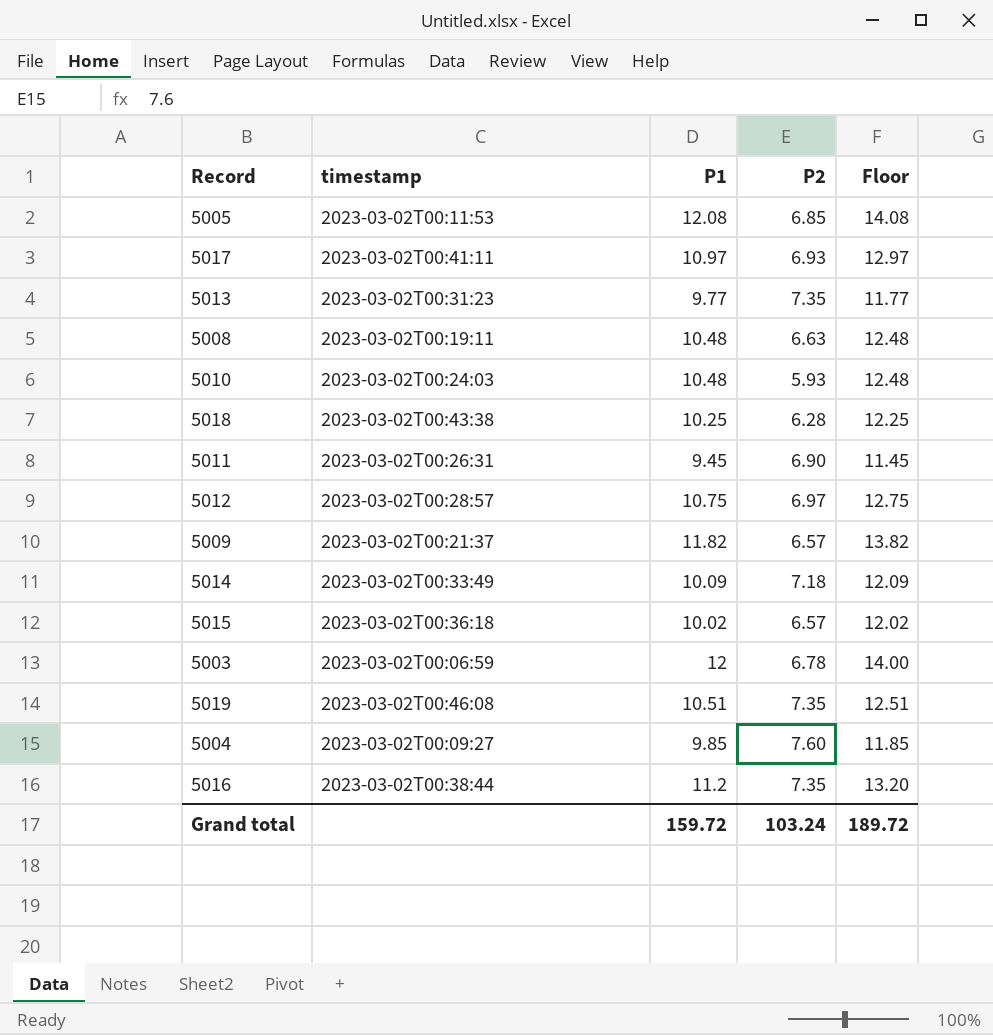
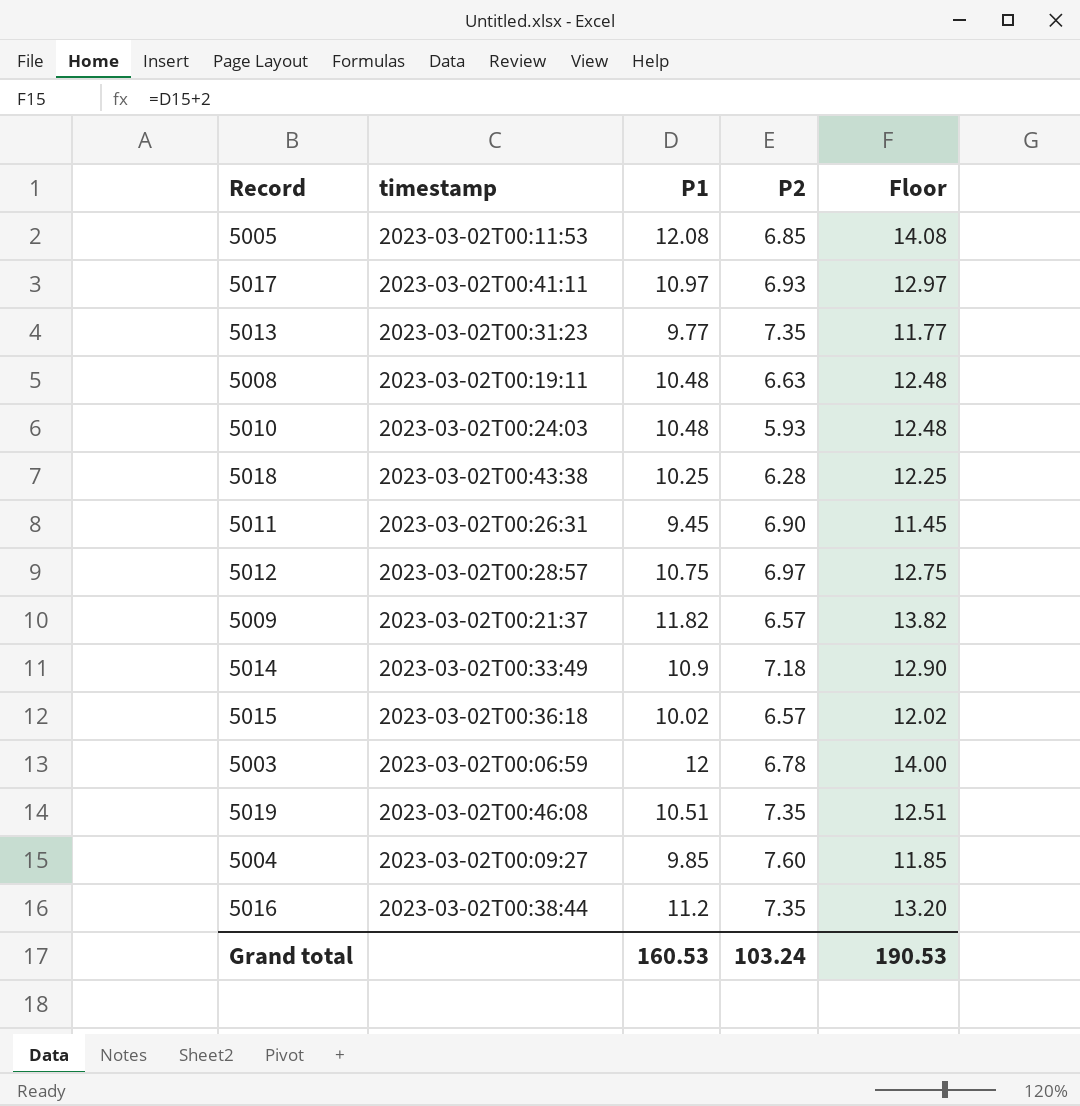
5014 | P1: 10.09 -> 10.9
5014 | Floor: 12.09 -> 12.90
Grand total | P1: 159.72 -> 160.53
Grand total | Floor: 189.72 -> 190.53

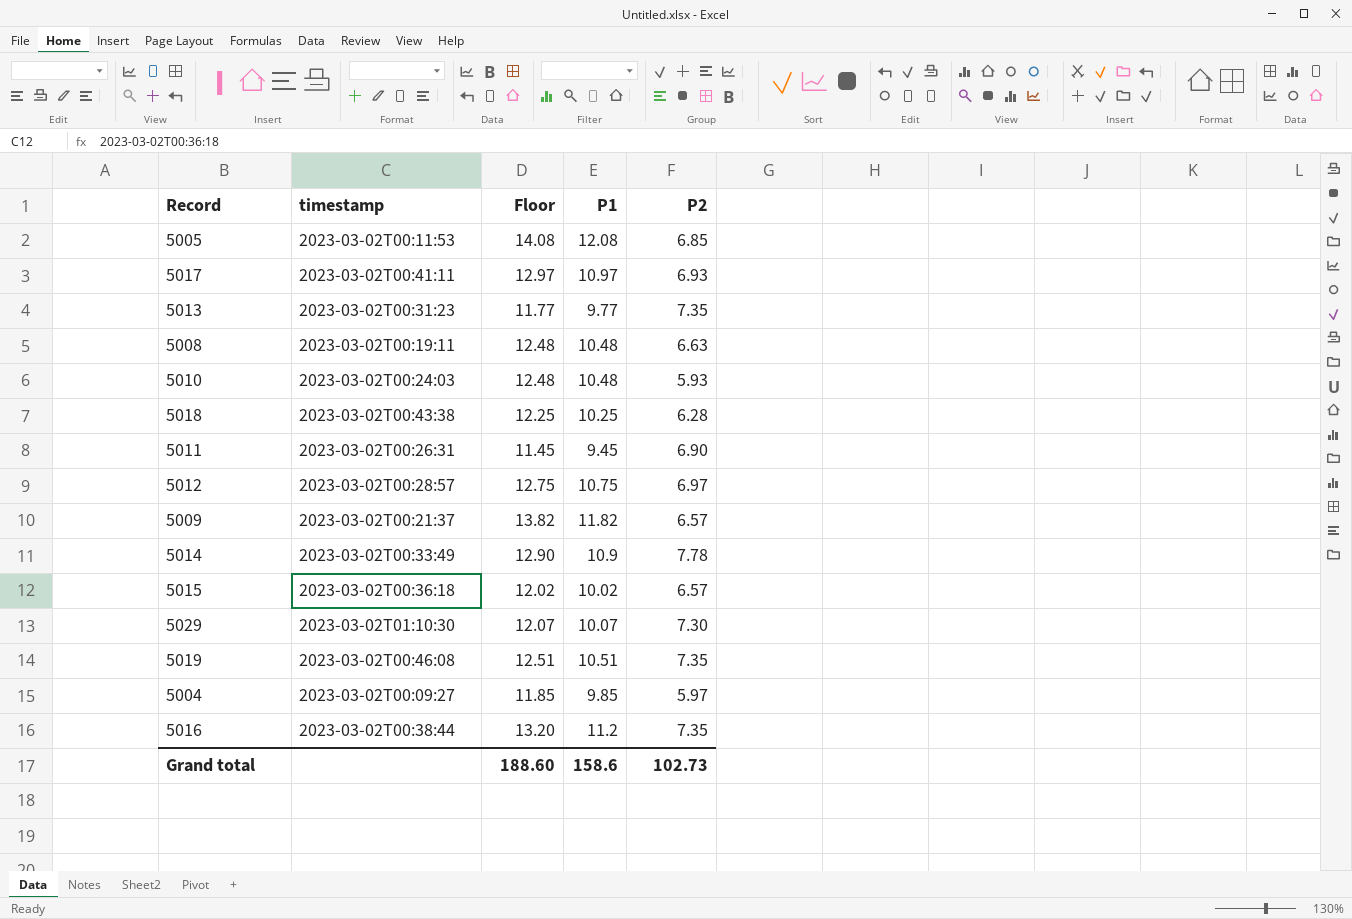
column Floor | position: 5 -> 3
row 5003: 2023-03-02T00:06:59 | 12 | 6.78 | 14.00 -> none
5014 | P2: 7.18 -> 7.78
row 5029: none -> 2023-03-02T01:10:30 | 12.07 | 10.07 | 7.30
5004 | P2: 7.60 -> 5.97
Grand total | Floor: 190.53 -> 188.60
Grand total | P1: 160.53 -> 158.6
Grand total | P2: 103.24 -> 102.73

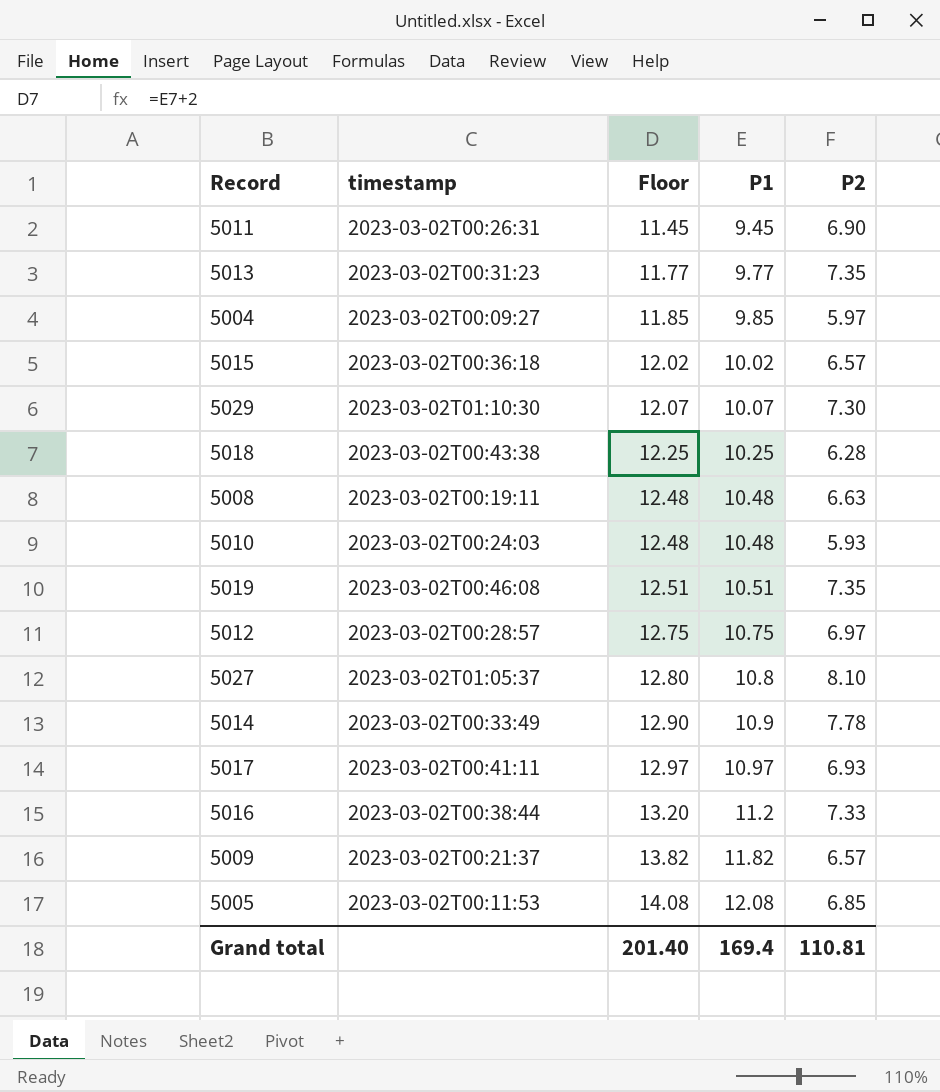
row order: none -> Floor ascending
row 5027: none -> 2023-03-02T01:05:37 | 12.80 | 10.8 | 8.10
5016 | P2: 7.35 -> 7.33
Grand total | Floor: 188.60 -> 201.40
Grand total | P1: 158.6 -> 169.4
Grand total | P2: 102.73 -> 110.81

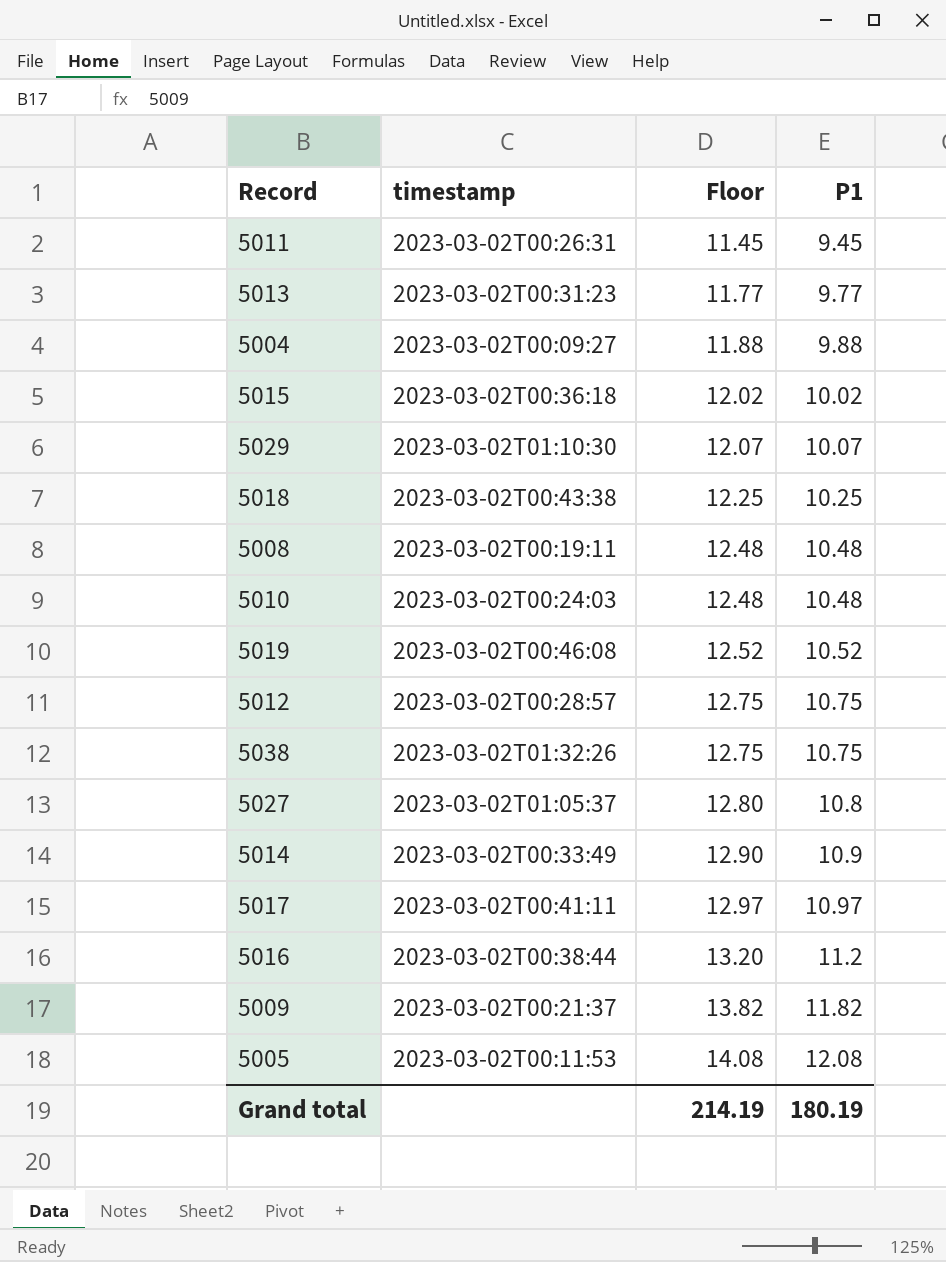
column P2 | position: 5 -> none
5004 | Floor: 11.85 -> 11.88
5004 | P1: 9.85 -> 9.88
5019 | Floor: 12.51 -> 12.52
5019 | P1: 10.51 -> 10.52
row 5038: none -> 2023-03-02T01:32:26 | 12.75 | 10.75
Grand total | Floor: 201.40 -> 214.19
Grand total | P1: 169.4 -> 180.19

